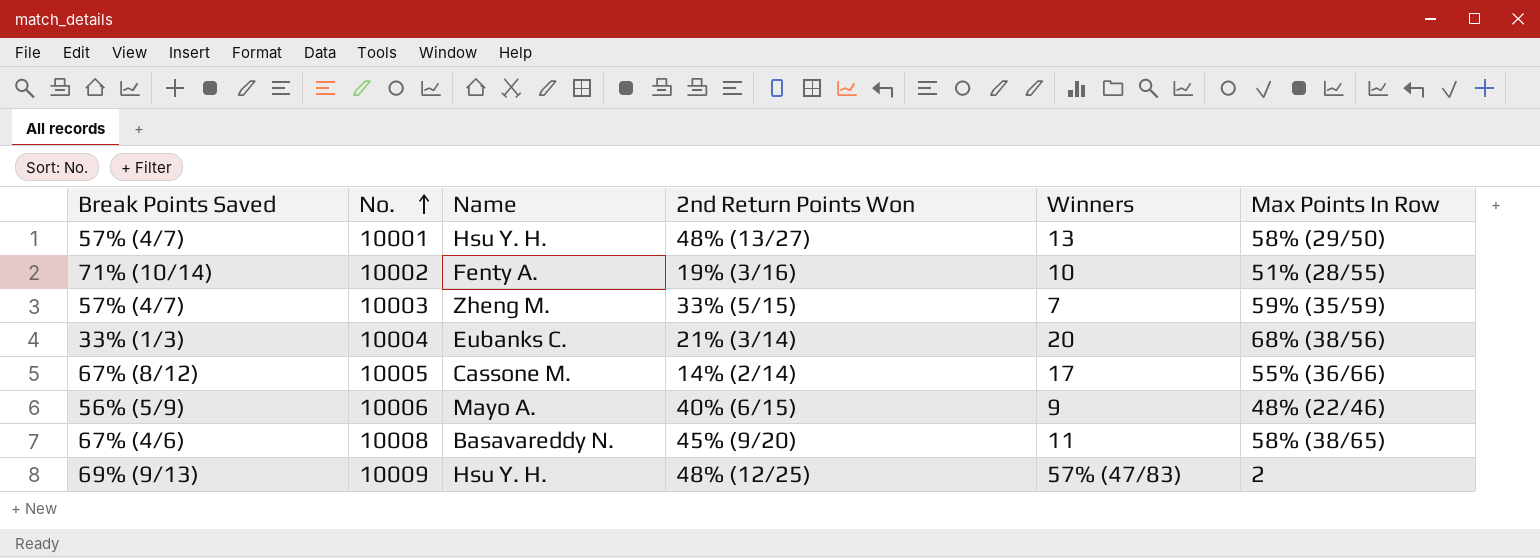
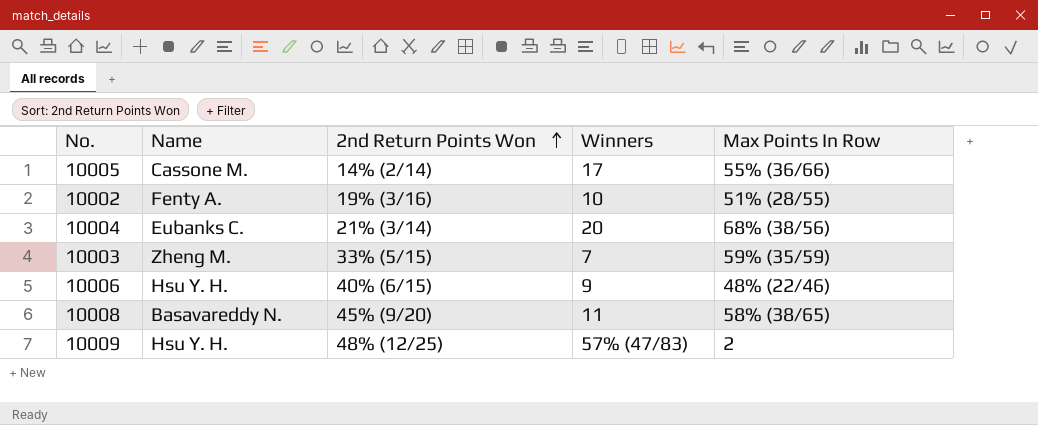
row order: No. ascending -> 2nd Return Points Won ascending
column Break Points Saved | position: 1 -> none
row 10001: 57% (4/7) | Hsu Y. H. | 48% (13/27) | 13 | 58% (29/50) -> none
10006 | Name: Mayo A. -> Hsu Y. H.

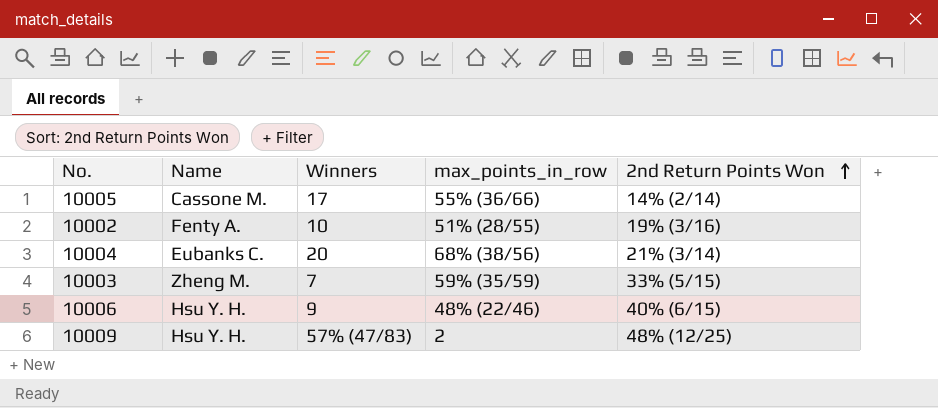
column name: Max Points In Row -> max_points_in_row
column 2nd Return Points Won | position: 3 -> 5
row 10008: Basavareddy N. | 45% (9/20) | 11 | 58% (38/65) -> none

